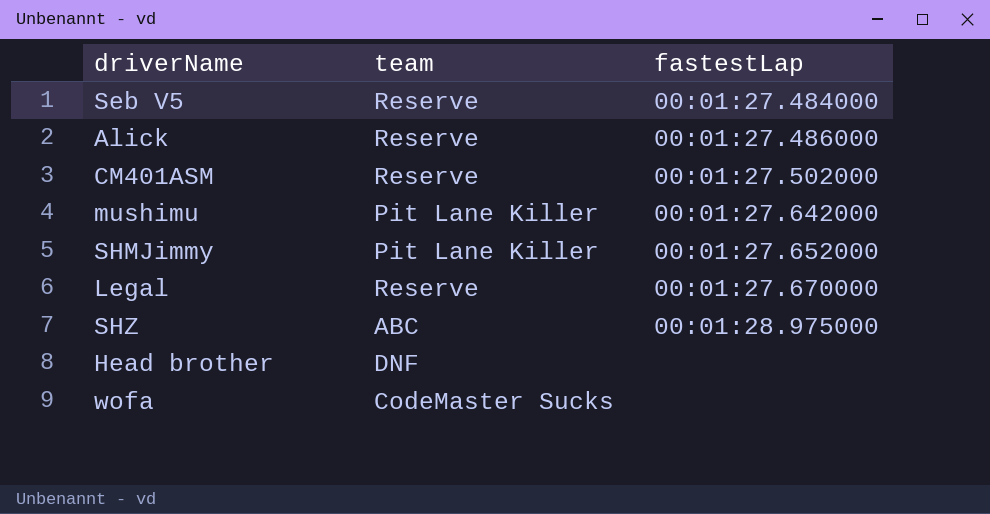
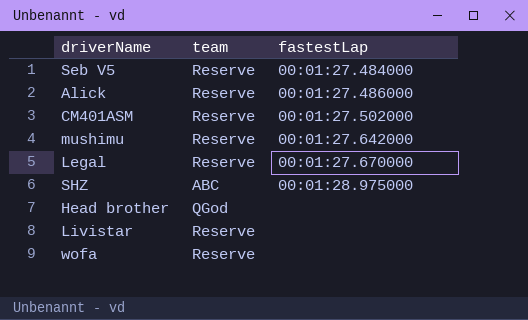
row SHMJimmy: Pit Lane Killer | 00:01:27.652000 -> none
mushimu | team: Pit Lane Killer -> Reserve
Head brother | team: DNF -> QGod
row Livistar: none -> Reserve | none
wofa | team: CodeMaster Sucks -> Reserve

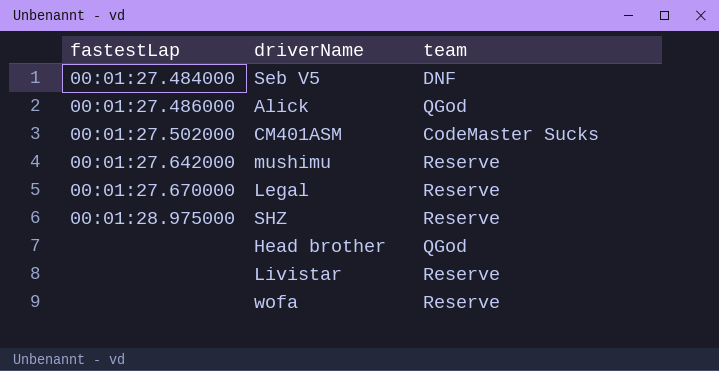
column fastestLap | position: 3 -> 1
Seb V5 | team: Reserve -> DNF
Alick | team: Reserve -> QGod
CM401ASM | team: Reserve -> CodeMaster Sucks
SHZ | team: ABC -> Reserve

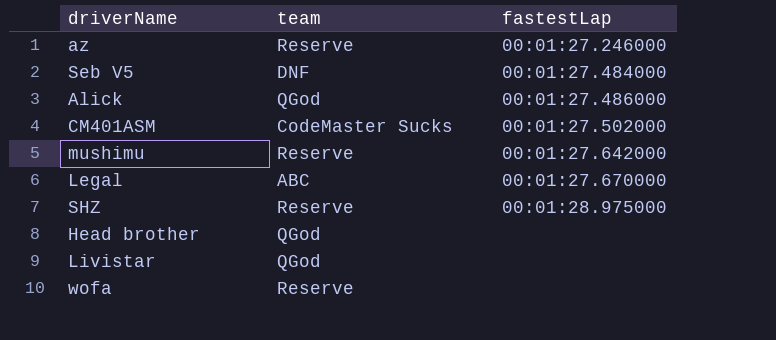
column fastestLap | position: 1 -> 3
row az: none -> Reserve | 00:01:27.246000
Legal | team: Reserve -> ABC
Livistar | team: Reserve -> QGod

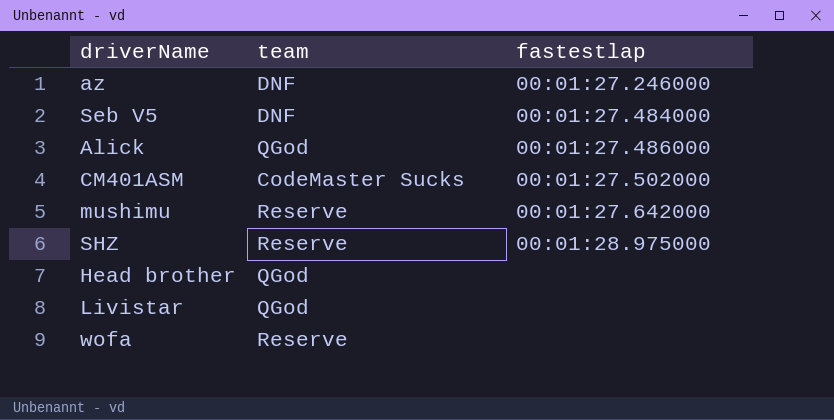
column name: fastestLap -> fastestlap
row Legal: ABC | 00:01:27.670000 -> none
az | team: Reserve -> DNF

